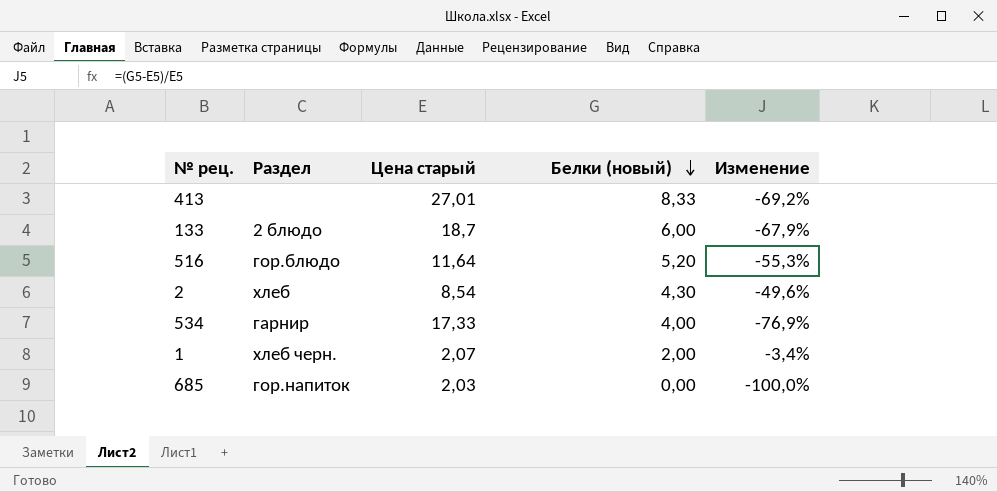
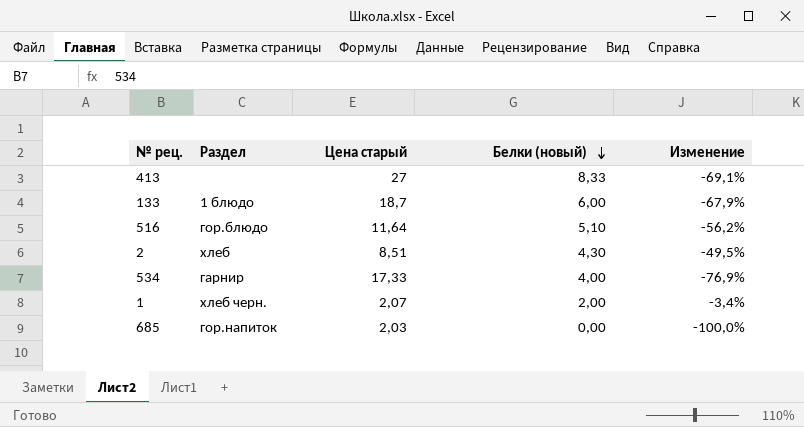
413 | Цена старый: 27,01 -> 27
413 | Изменение: -69,2% -> -69,1%
133 | Раздел: 2 блюдо -> 1 блюдо
516 | Белки (новый): 5,20 -> 5,10
516 | Изменение: -55,3% -> -56,2%
2 | Цена старый: 8,54 -> 8,51
2 | Изменение: -49,6% -> -49,5%

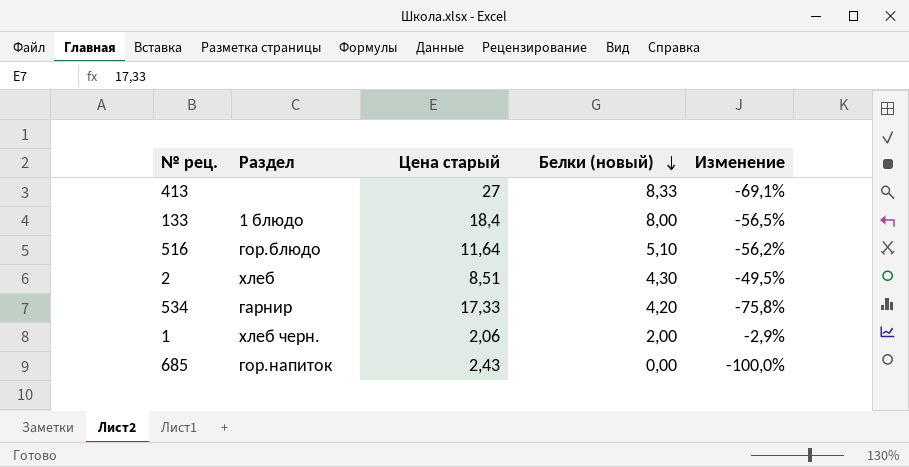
133 | Цена старый: 18,7 -> 18,4
133 | Белки (новый): 6,00 -> 8,00
133 | Изменение: -67,9% -> -56,5%
534 | Белки (новый): 4,00 -> 4,20
534 | Изменение: -76,9% -> -75,8%
1 | Цена старый: 2,07 -> 2,06
1 | Изменение: -3,4% -> -2,9%
685 | Цена старый: 2,03 -> 2,43

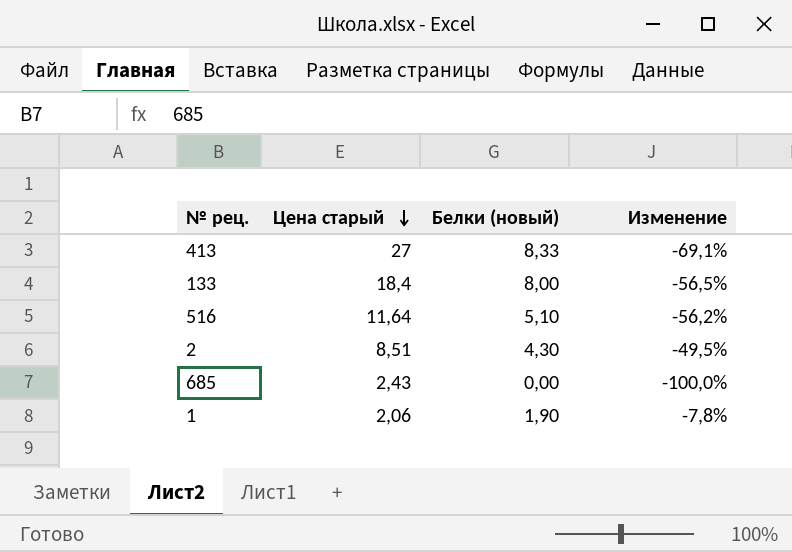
row order: Белки (новый) descending -> Цена старый descending
column Раздел | position: 2 -> none
row 534: гарнир | 17,33 | 4,20 | -75,8% -> none
1 | Белки (новый): 2,00 -> 1,90
1 | Изменение: -2,9% -> -7,8%

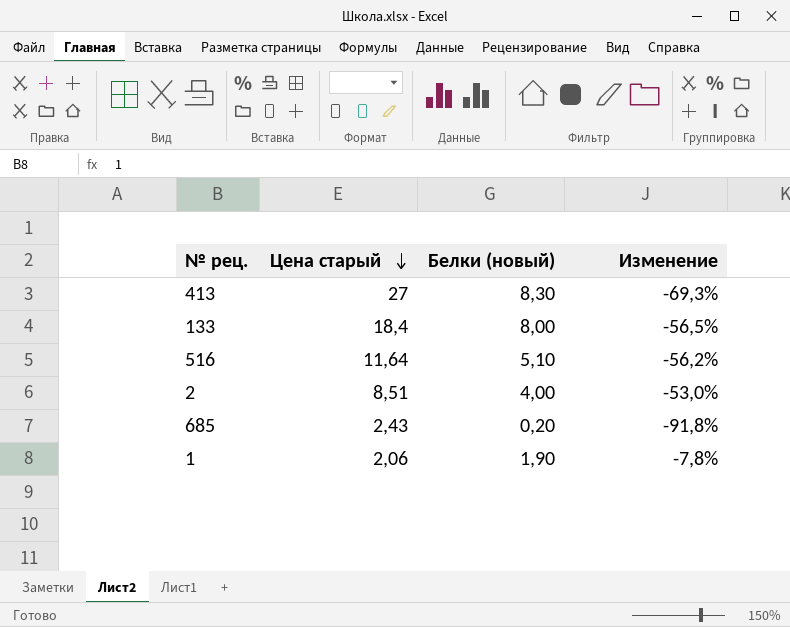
413 | Белки (новый): 8,33 -> 8,30
413 | Изменение: -69,1% -> -69,3%
2 | Белки (новый): 4,30 -> 4,00
2 | Изменение: -49,5% -> -53,0%
685 | Белки (новый): 0,00 -> 0,20
685 | Изменение: -100,0% -> -91,8%

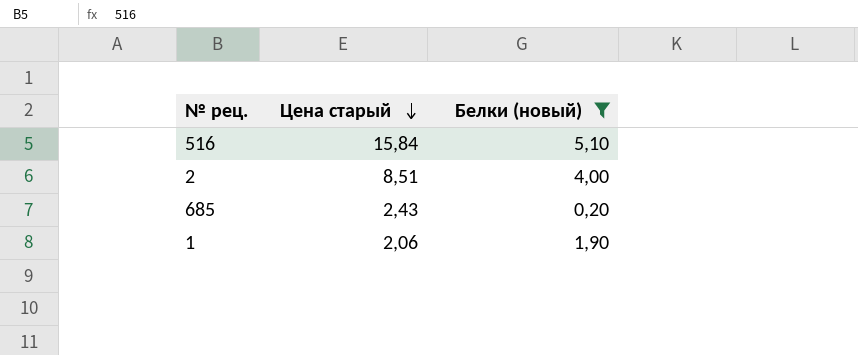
filter: none -> Белки (новый) <= 5,10
column Изменение | formula: ([Белки (новый)] - [Цена старый]) / [Цена старый] -> none
516 | Цена старый: 11,64 -> 15,84

